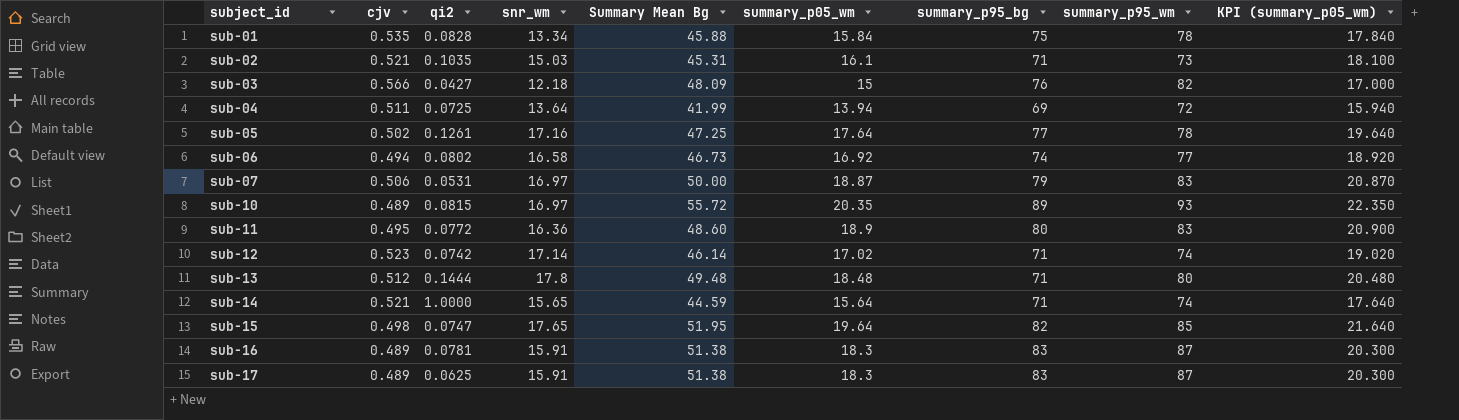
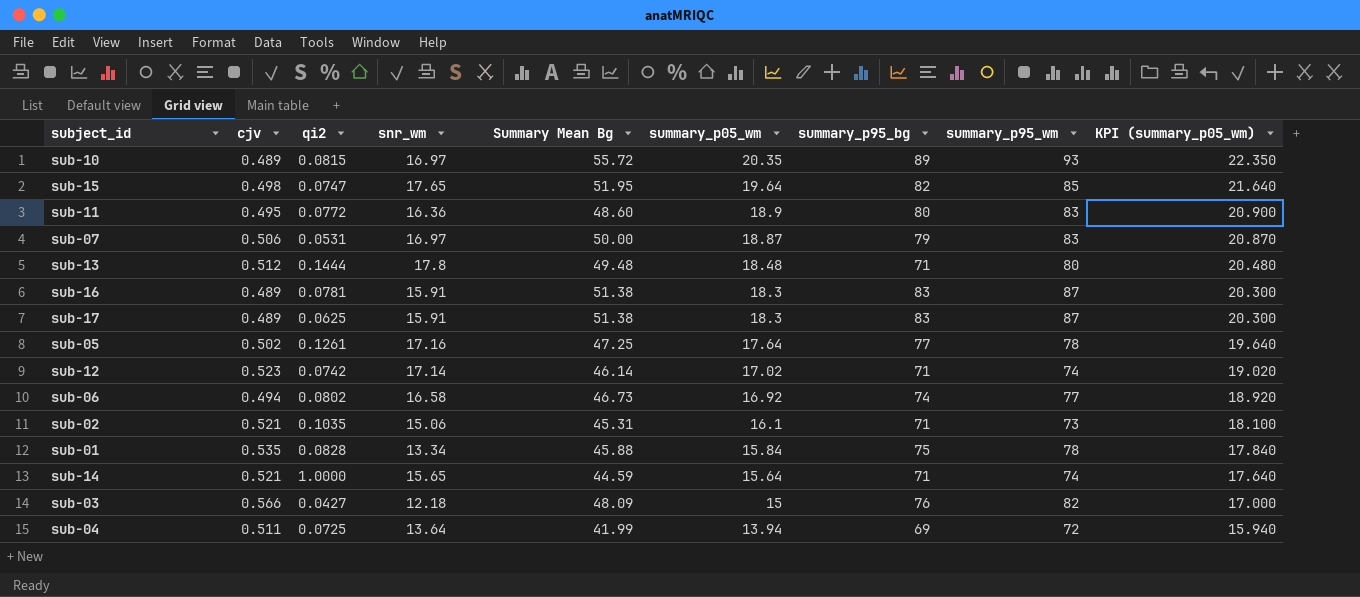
row order: subject_id ascending -> summary_p05_wm descending
sub-02 | snr_wm: 15.03 -> 15.06

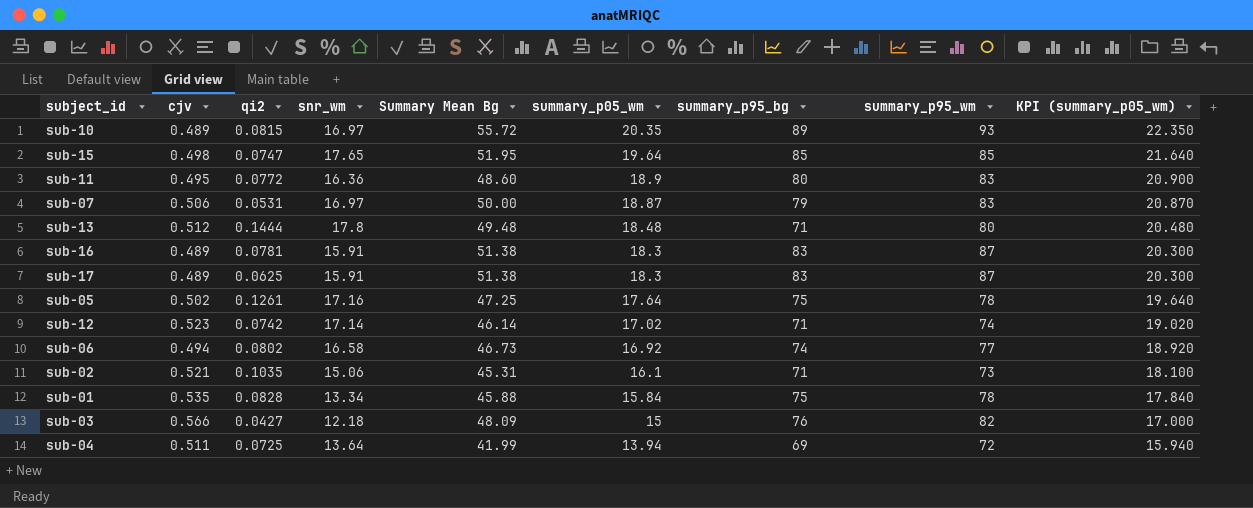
row sub-14: 0.521 | 1.0000 | 15.65 | 44.59 | 15.64 | 71 | 74 | 17.640 -> none
sub-15 | summary_p95_bg: 82 -> 85
sub-05 | summary_p95_bg: 77 -> 75

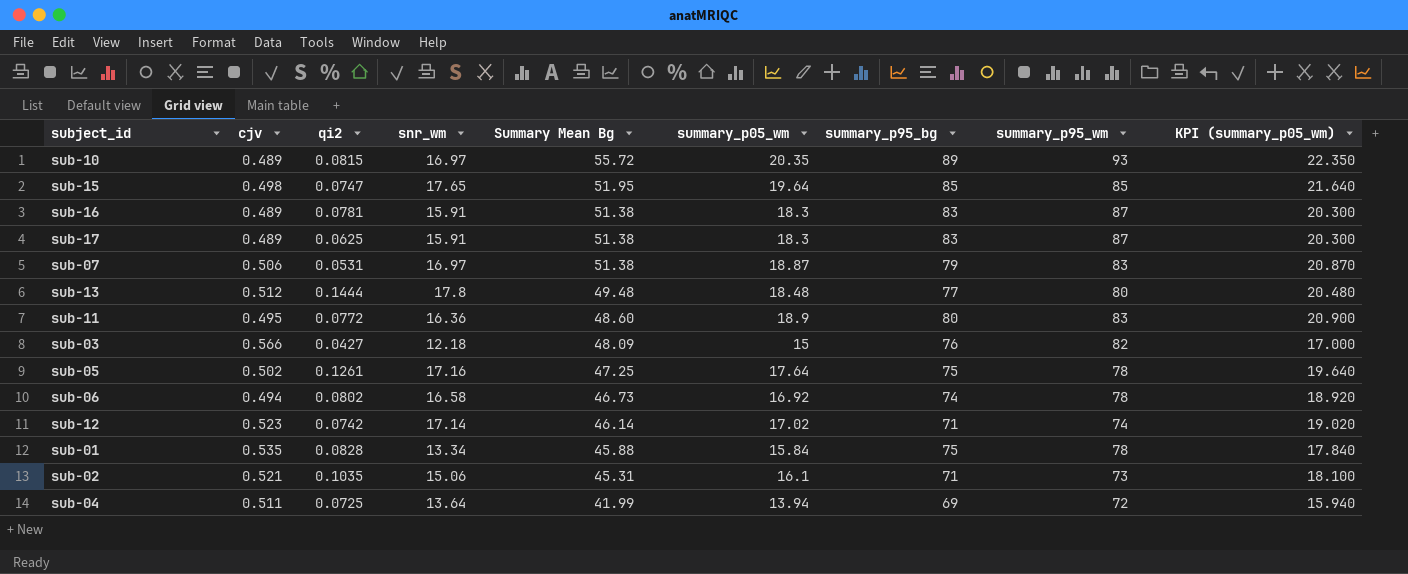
row order: summary_p05_wm descending -> Summary Mean Bg descending
sub-07 | Summary Mean Bg: 50.00 -> 51.38
sub-13 | summary_p95_bg: 71 -> 77
sub-06 | summary_p95_wm: 77 -> 78

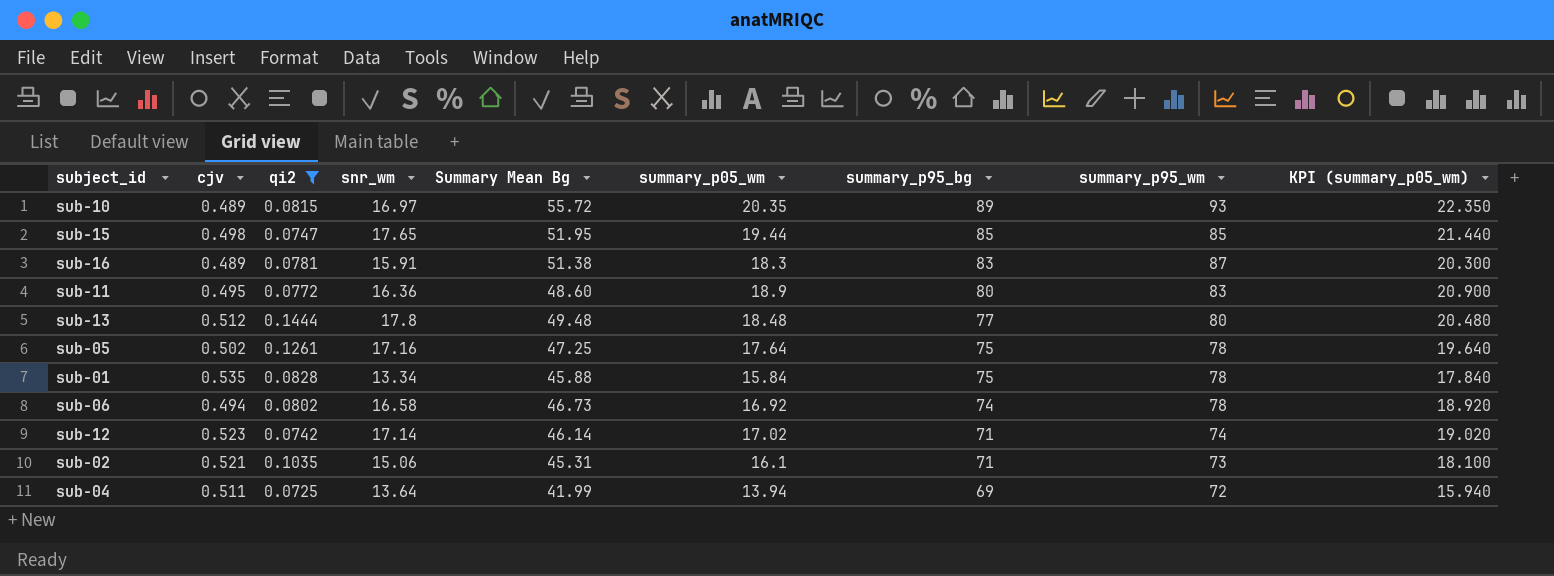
filter: none -> qi2 >= 0.0725
row order: Summary Mean Bg descending -> summary_p95_bg descending
sub-15 | summary_p05_wm: 19.64 -> 19.44
sub-15 | KPI (summary_p05_wm): 21.640 -> 21.440

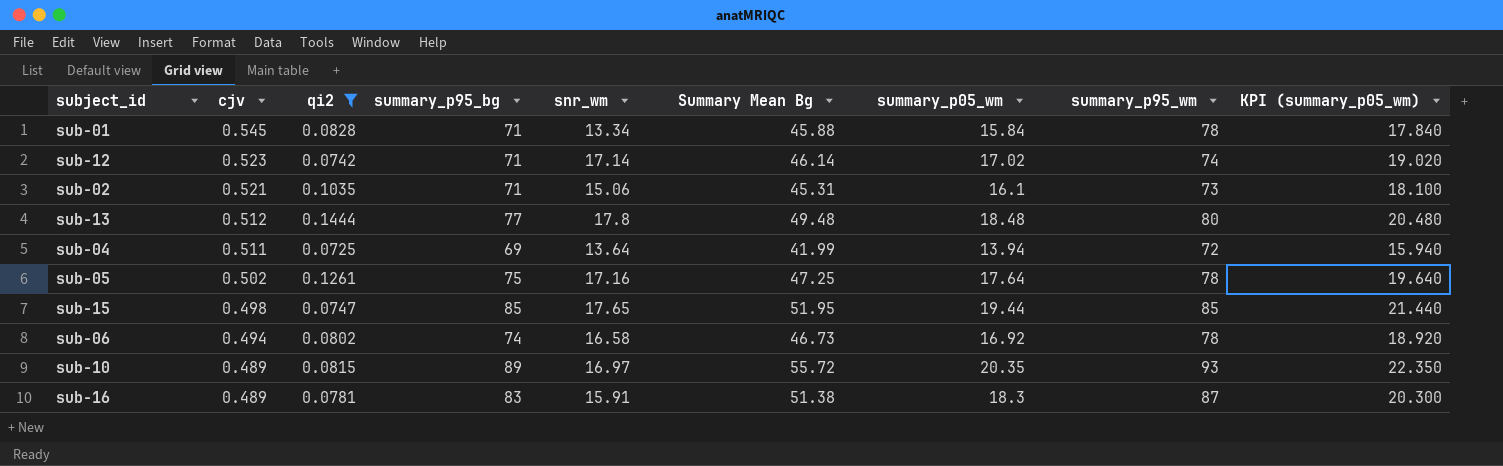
row order: summary_p95_bg descending -> cjv descending
column summary_p95_bg | position: 7 -> 4
row sub-11: 0.495 | 0.0772 | 16.36 | 48.60 | 18.9 | 80 | 83 | 20.900 -> none
sub-01 | cjv: 0.535 -> 0.545
sub-01 | summary_p95_bg: 75 -> 71

